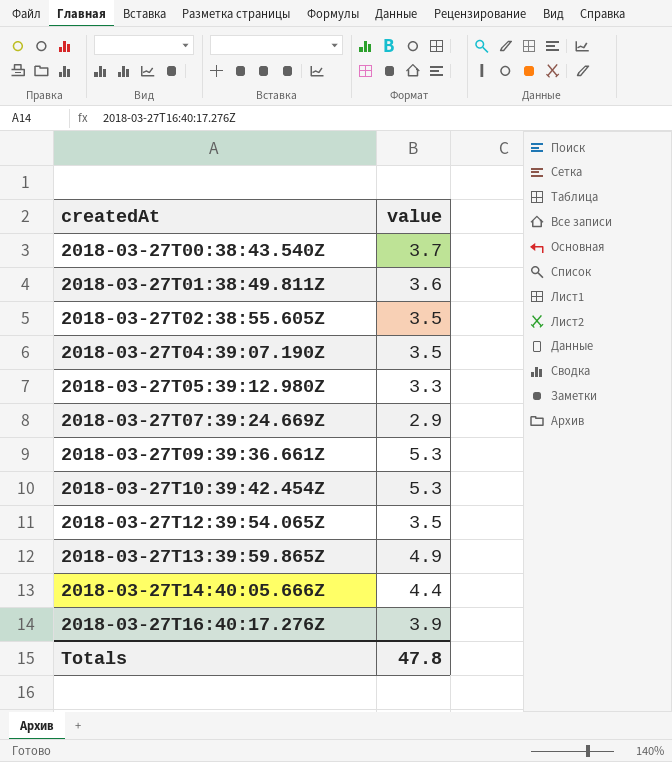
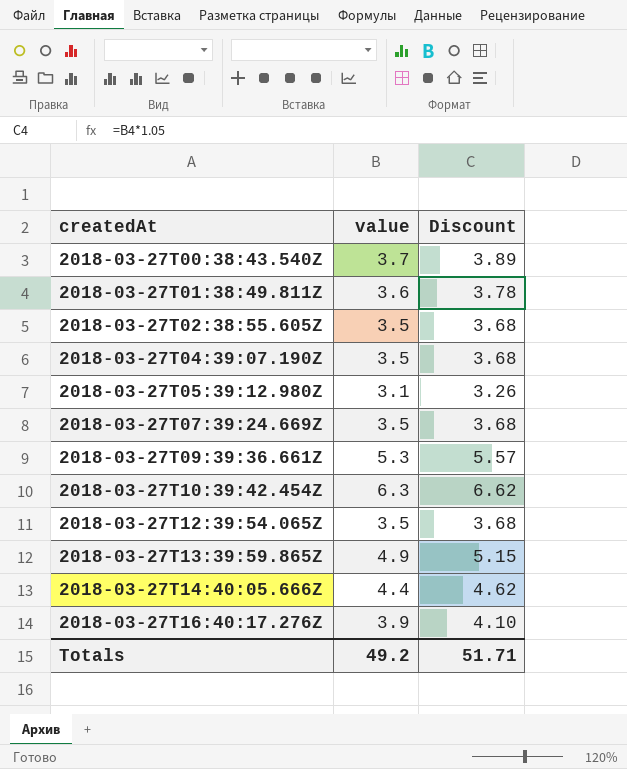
column Discount | formula: none -> [value] * 1.05
2018-03-27T05:39:12.980Z | value: 3.3 -> 3.1
2018-03-27T07:39:24.669Z | value: 2.9 -> 3.5
2018-03-27T10:39:42.454Z | value: 5.3 -> 6.3
Totals | value: 47.8 -> 49.2

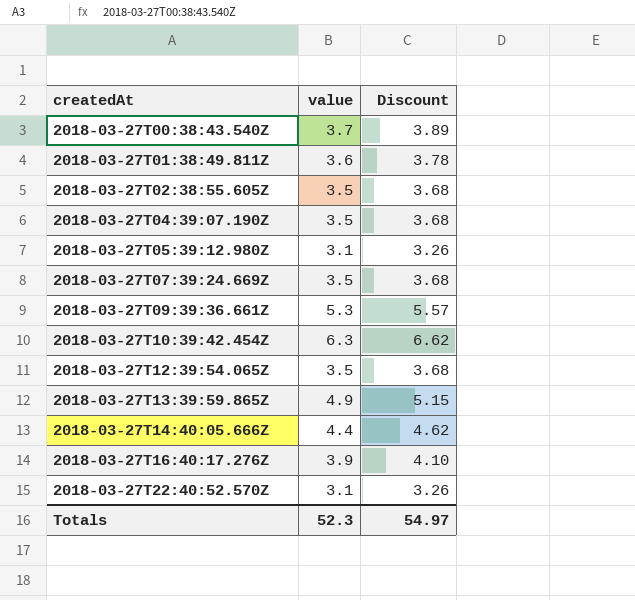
row 2018-03-27T22:40:52.570Z: none -> 3.1 | 3.26
Totals | value: 49.2 -> 52.3
Totals | Discount: 51.71 -> 54.97

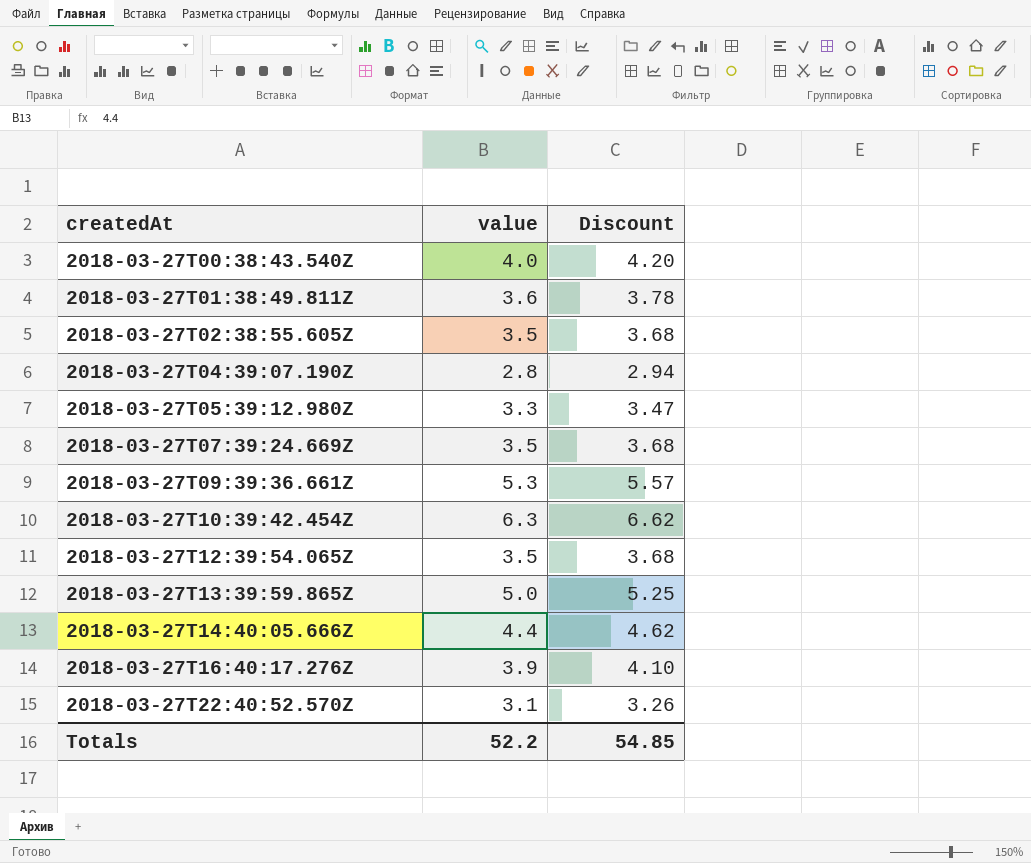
2018-03-27T00:38:43.540Z | value: 3.7 -> 4.0
2018-03-27T00:38:43.540Z | Discount: 3.89 -> 4.20
2018-03-27T04:39:07.190Z | value: 3.5 -> 2.8
2018-03-27T04:39:07.190Z | Discount: 3.68 -> 2.94
2018-03-27T05:39:12.980Z | value: 3.1 -> 3.3
2018-03-27T05:39:12.980Z | Discount: 3.26 -> 3.47
2018-03-27T13:39:59.865Z | value: 4.9 -> 5.0
2018-03-27T13:39:59.865Z | Discount: 5.15 -> 5.25
Totals | value: 52.3 -> 52.2
Totals | Discount: 54.97 -> 54.85

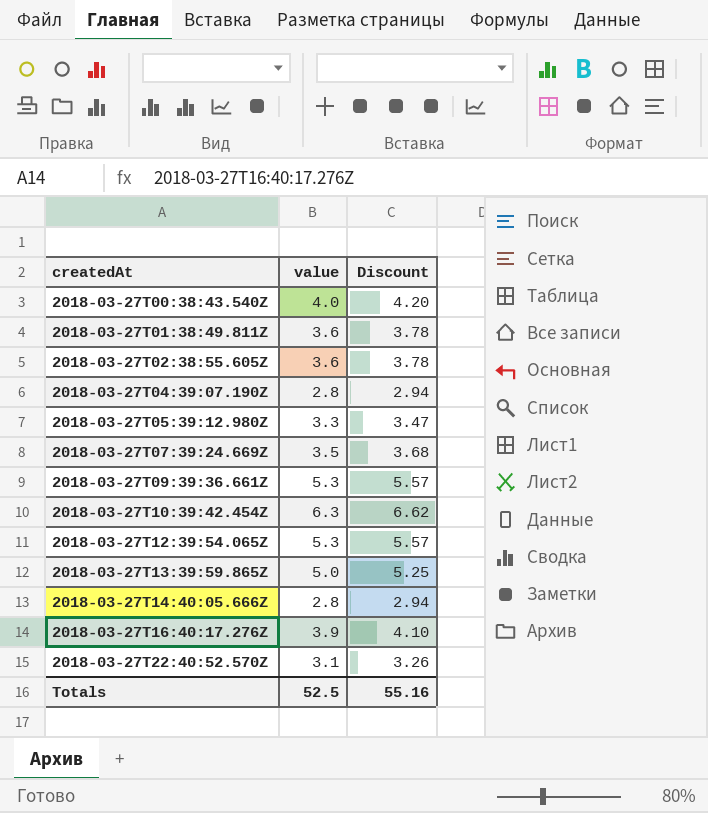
2018-03-27T02:38:55.605Z | value: 3.5 -> 3.6
2018-03-27T02:38:55.605Z | Discount: 3.68 -> 3.78
2018-03-27T12:39:54.065Z | value: 3.5 -> 5.3
2018-03-27T12:39:54.065Z | Discount: 3.68 -> 5.57
2018-03-27T14:40:05.666Z | value: 4.4 -> 2.8
2018-03-27T14:40:05.666Z | Discount: 4.62 -> 2.94
Totals | value: 52.2 -> 52.5
Totals | Discount: 54.85 -> 55.16

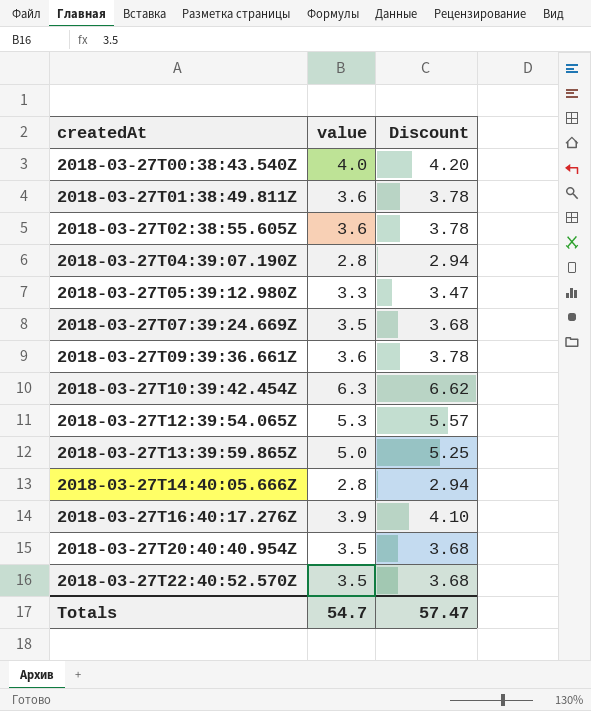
2018-03-27T09:39:36.661Z | value: 5.3 -> 3.6
2018-03-27T09:39:36.661Z | Discount: 5.57 -> 3.78
row 2018-03-27T20:40:40.954Z: none -> 3.5 | 3.68
2018-03-27T22:40:52.570Z | value: 3.1 -> 3.5
2018-03-27T22:40:52.570Z | Discount: 3.26 -> 3.68
Totals | value: 52.5 -> 54.7
Totals | Discount: 55.16 -> 57.47

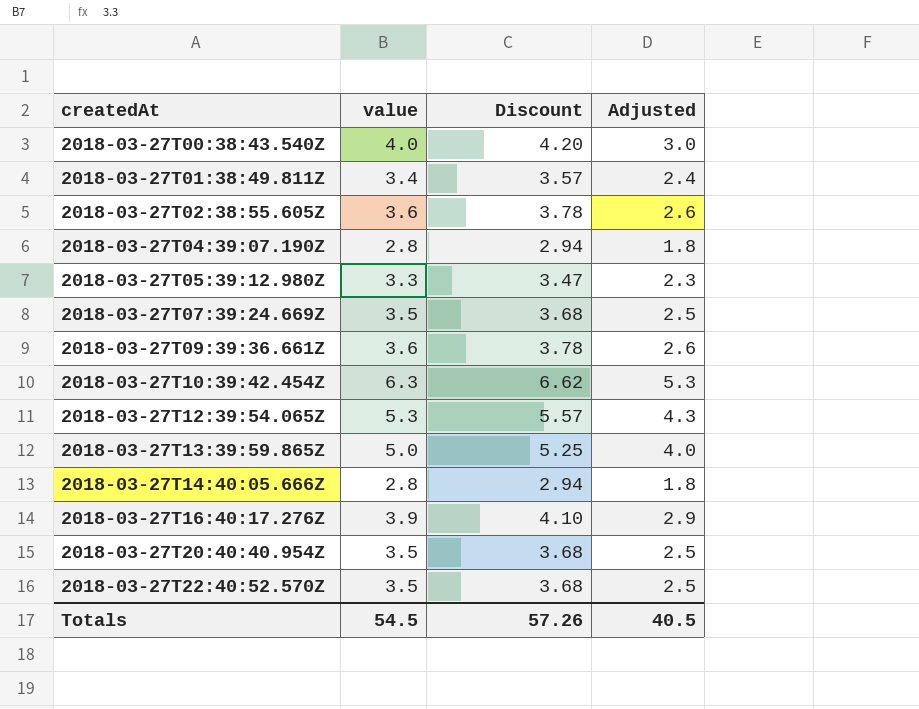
column Adjusted | formula: none -> [value] - 1
2018-03-27T01:38:49.811Z | value: 3.6 -> 3.4
2018-03-27T01:38:49.811Z | Discount: 3.78 -> 3.57
Totals | value: 54.7 -> 54.5
Totals | Discount: 57.47 -> 57.26

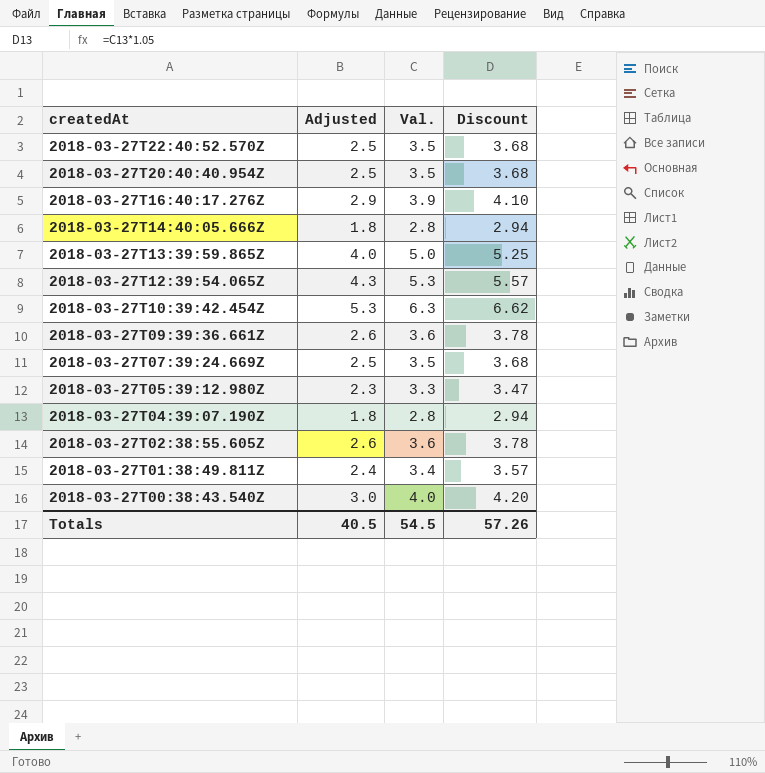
row order: createdAt ascending -> createdAt descending
column Adjusted | position: 4 -> 2
column name: value -> Val.

